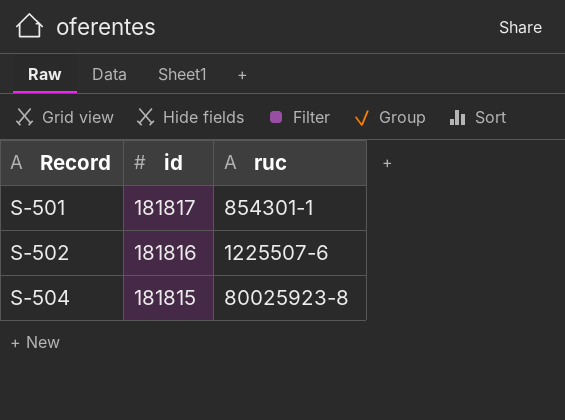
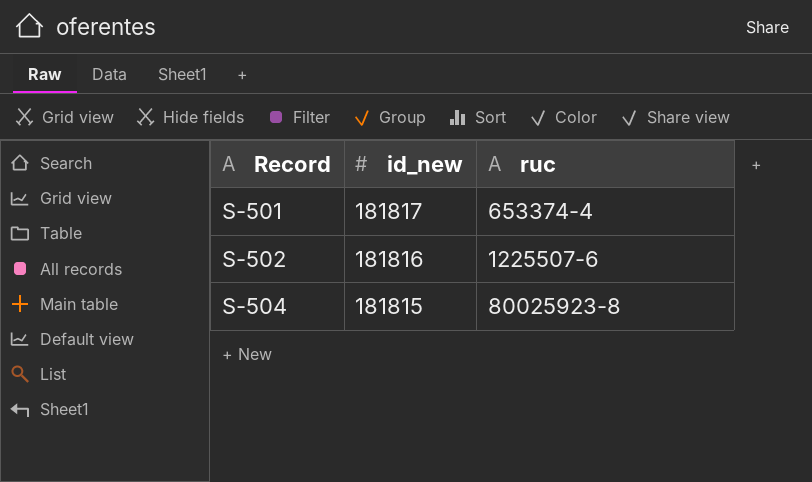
column name: id -> id_new
S-501 | ruc: 854301-1 -> 653374-4

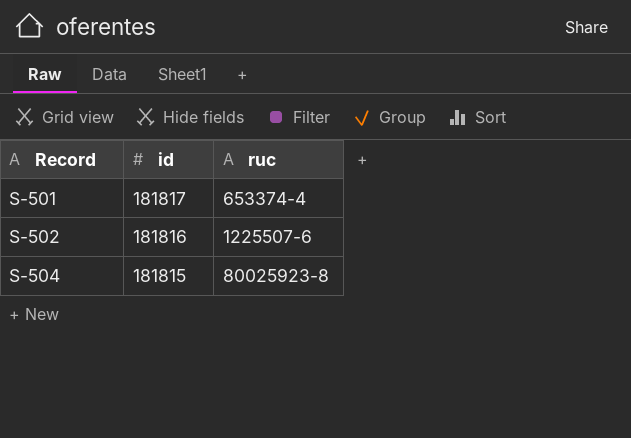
column name: id_new -> id

